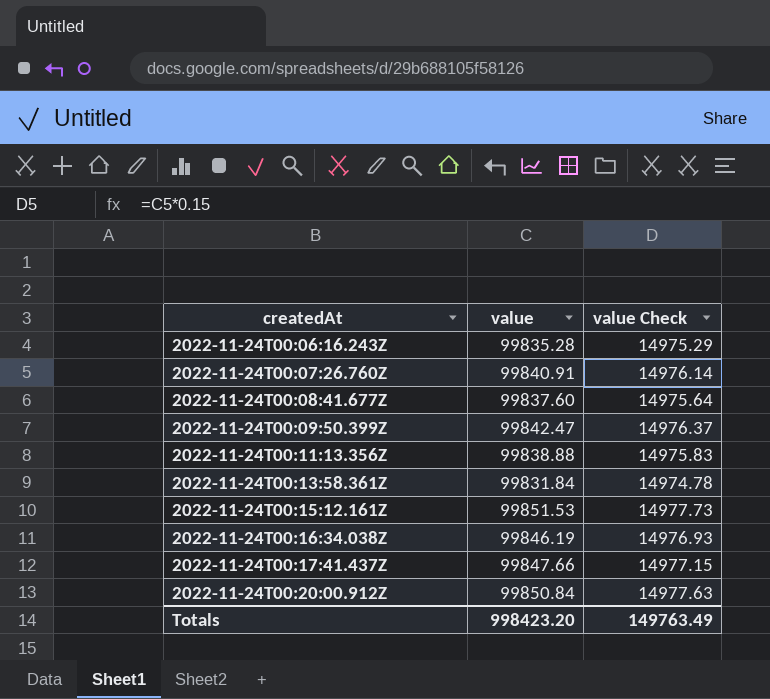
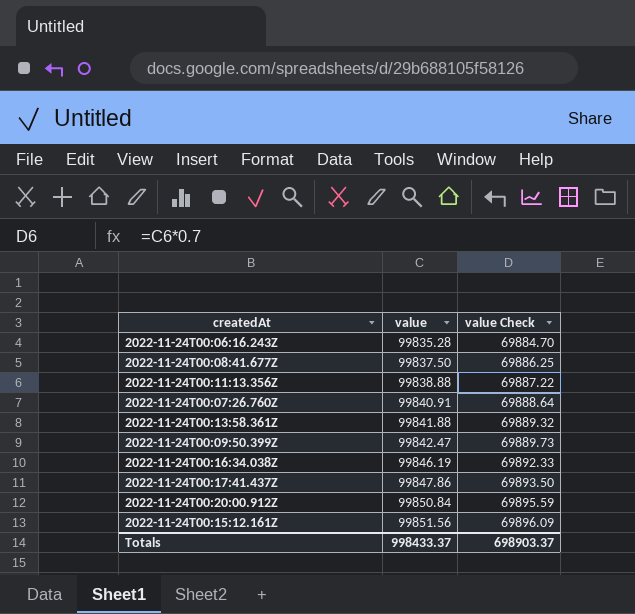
row order: createdAt ascending -> value ascending
column value Check | formula: [value] * 0.15 -> [value] * 0.7
2022-11-24T00:08:41.677Z | value: 99837.60 -> 99837.50
2022-11-24T00:13:58.361Z | value: 99831.84 -> 99841.88
2022-11-24T00:17:41.437Z | value: 99847.66 -> 99847.86
2022-11-24T00:15:12.161Z | value: 99851.53 -> 99851.56
Totals | value: 998423.20 -> 998433.37
Totals | value Check: 149763.49 -> 698903.37

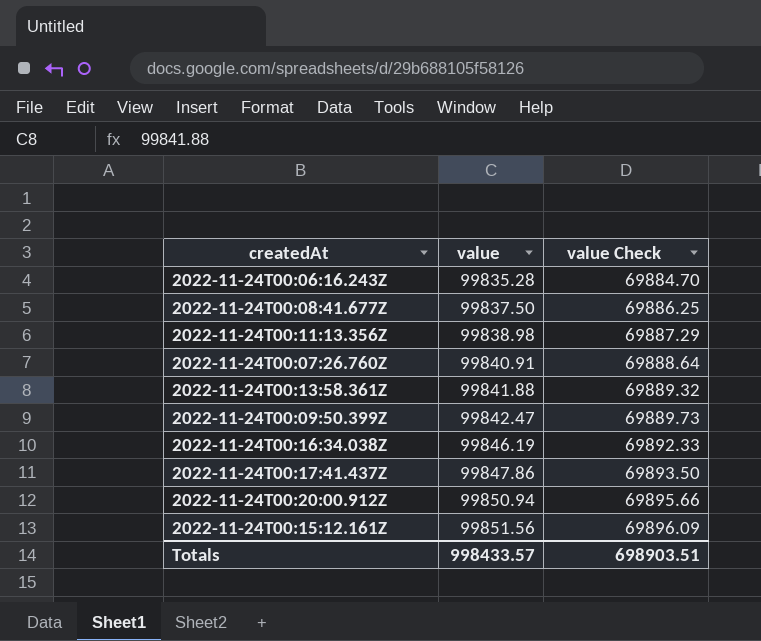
2022-11-24T00:11:13.356Z | value: 99838.88 -> 99838.98
2022-11-24T00:11:13.356Z | value Check: 69887.22 -> 69887.29
2022-11-24T00:20:00.912Z | value: 99850.84 -> 99850.94
2022-11-24T00:20:00.912Z | value Check: 69895.59 -> 69895.66
Totals | value: 998433.37 -> 998433.57
Totals | value Check: 698903.37 -> 698903.51

